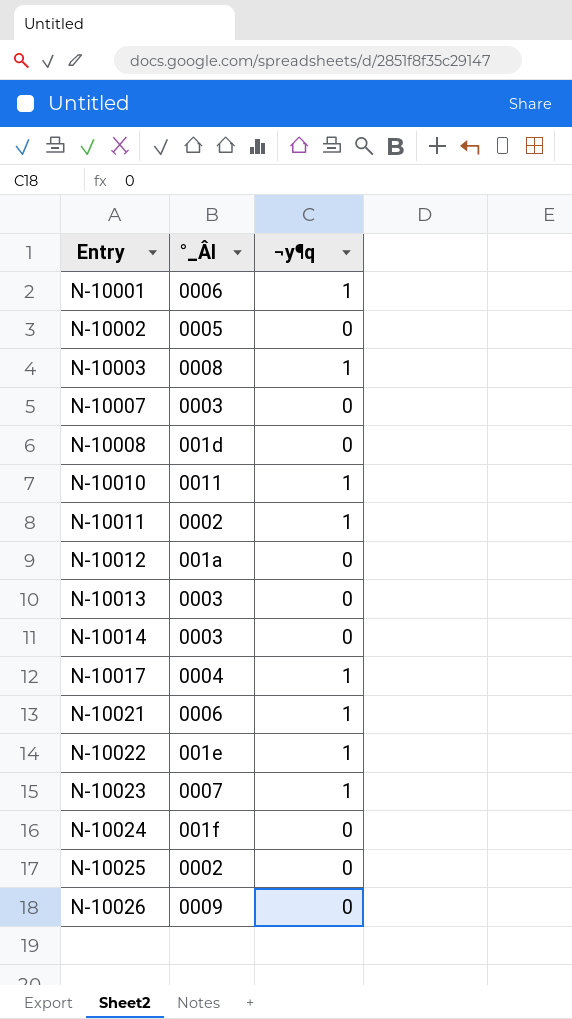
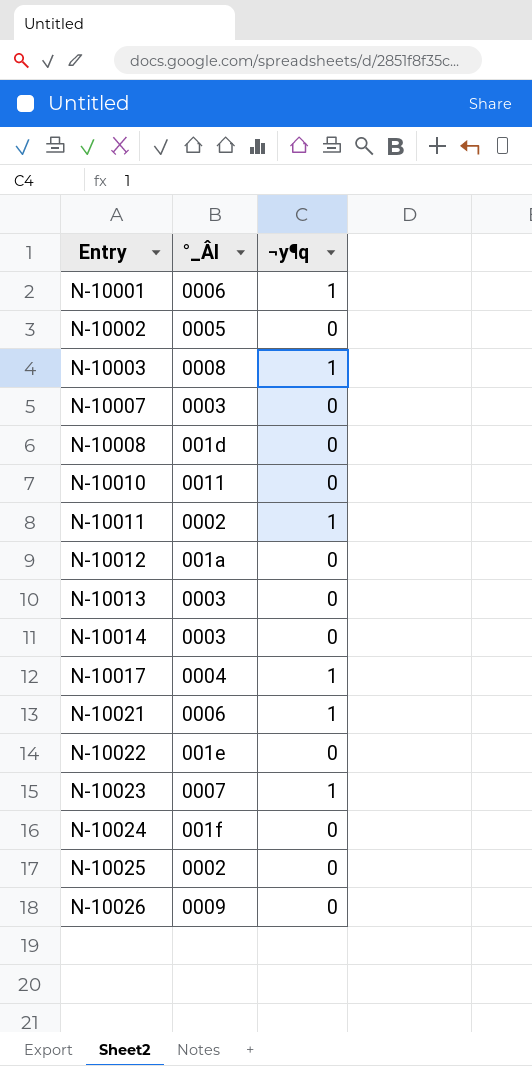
N-10010 | ¬y¶q: 1 -> 0
N-10022 | ¬y¶q: 1 -> 0

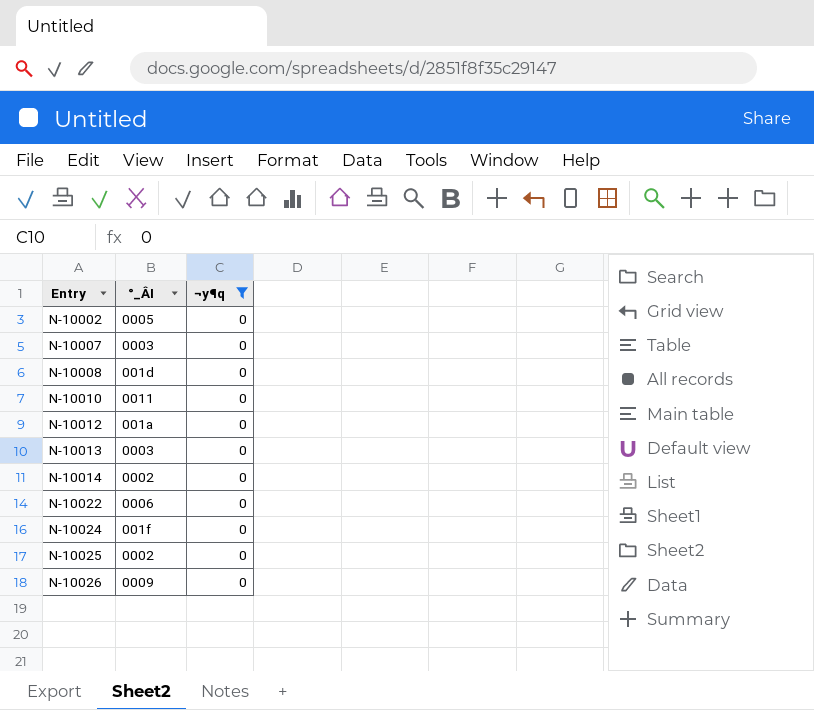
filter: none -> ¬y¶q = 0
N-10014 | °_ÂI: 0003 -> 0002
N-10022 | °_ÂI: 001e -> 0006

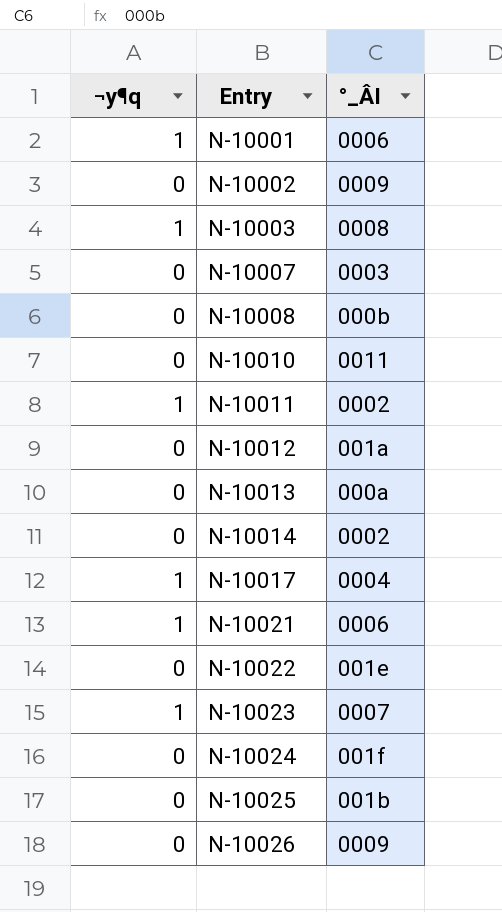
filter: ¬y¶q = 0 -> none
column ¬y¶q | position: 3 -> 1
N-10002 | °_ÂI: 0005 -> 0009
N-10008 | °_ÂI: 001d -> 000b
N-10013 | °_ÂI: 0003 -> 000a
N-10022 | °_ÂI: 0006 -> 001e
N-10025 | °_ÂI: 0002 -> 001b

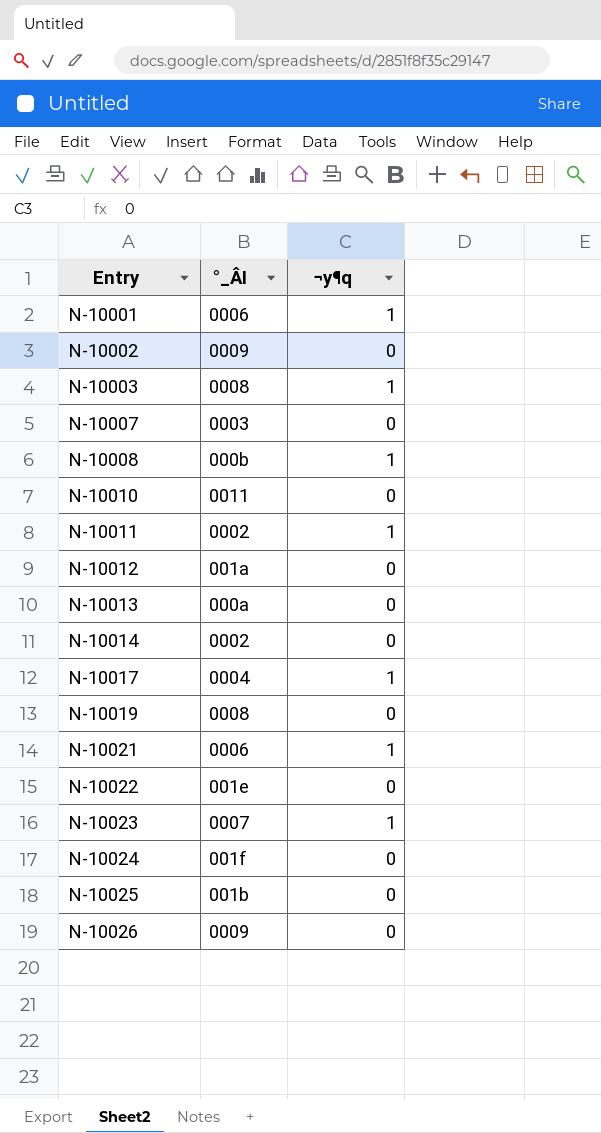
column ¬y¶q | position: 1 -> 3
N-10008 | ¬y¶q: 0 -> 1
row N-10019: none -> 0008 | 0

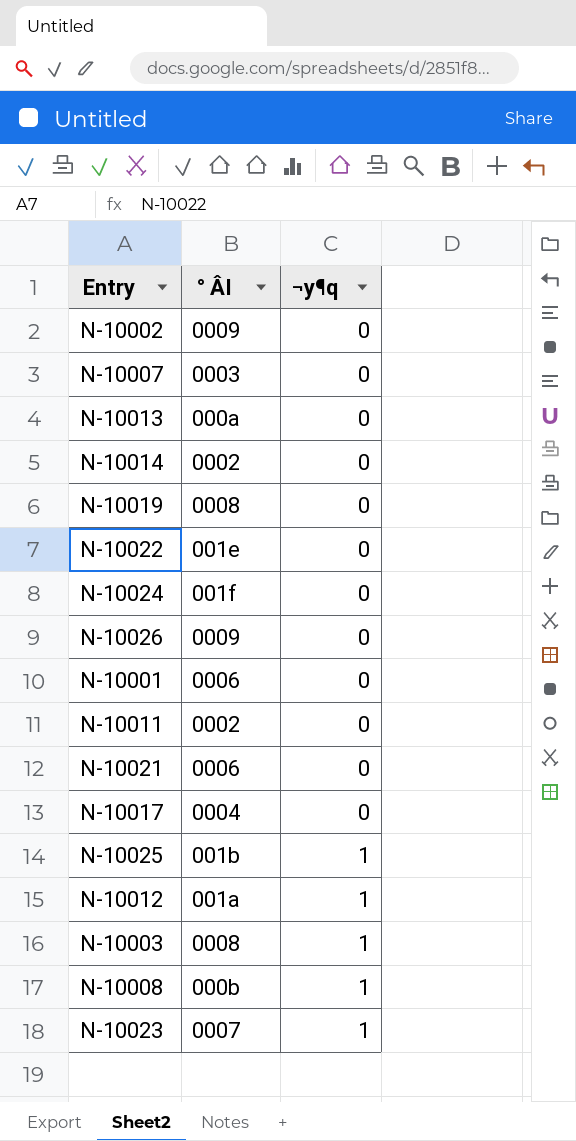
row order: Entry ascending -> ¬y¶q ascending
column name: °_ÂI -> ° ÂI
row N-10010: 0011 | 0 -> none
N-10001 | ¬y¶q: 1 -> 0
N-10011 | ¬y¶q: 1 -> 0
N-10021 | ¬y¶q: 1 -> 0
N-10017 | ¬y¶q: 1 -> 0
N-10025 | ¬y¶q: 0 -> 1
N-10012 | ¬y¶q: 0 -> 1

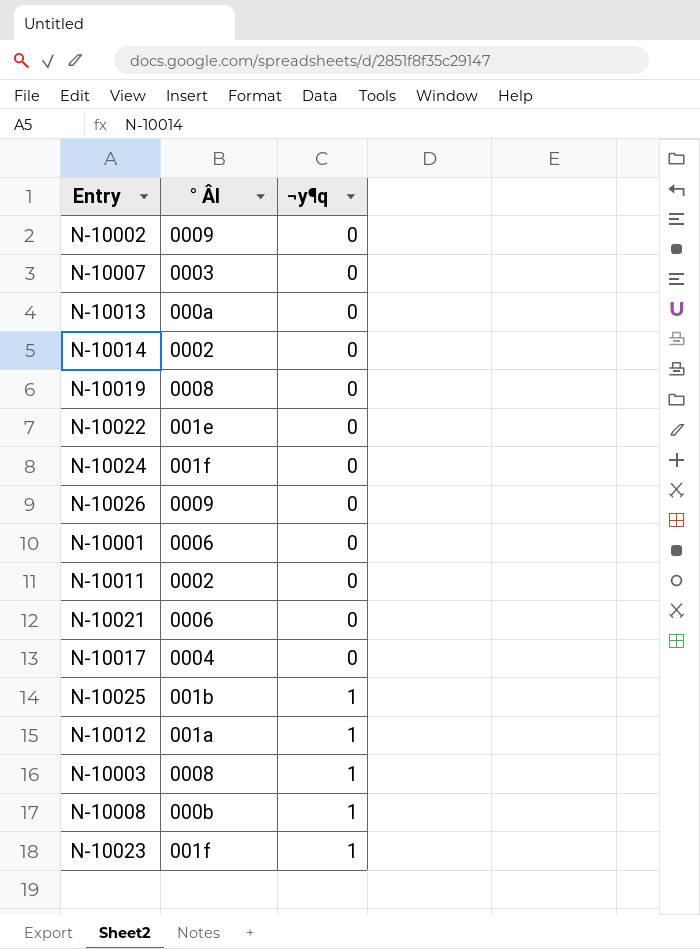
N-10023 | ° ÂI: 0007 -> 001f

